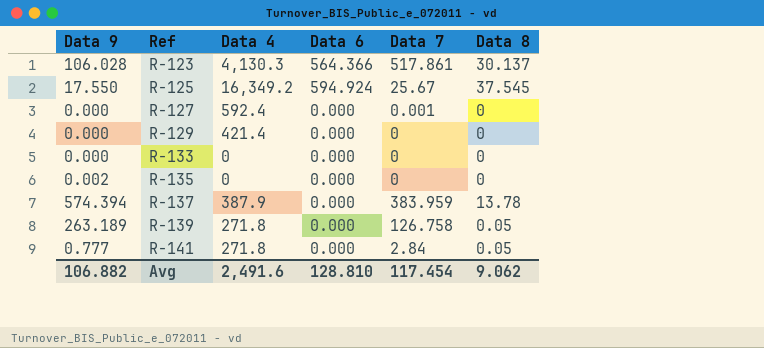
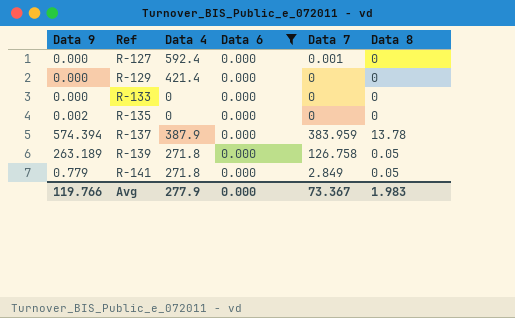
filter: none -> Data 6 = 0.000
R-141 | Data 9: 0.777 -> 0.779
R-141 | Data 7: 2.84 -> 2.849
Avg | Data 9: 106.882 -> 119.766
Avg | Data 4: 2,491.6 -> 277.9
Avg | Data 6: 128.810 -> 0.000
Avg | Data 7: 117.454 -> 73.367
Avg | Data 8: 9.062 -> 1.983

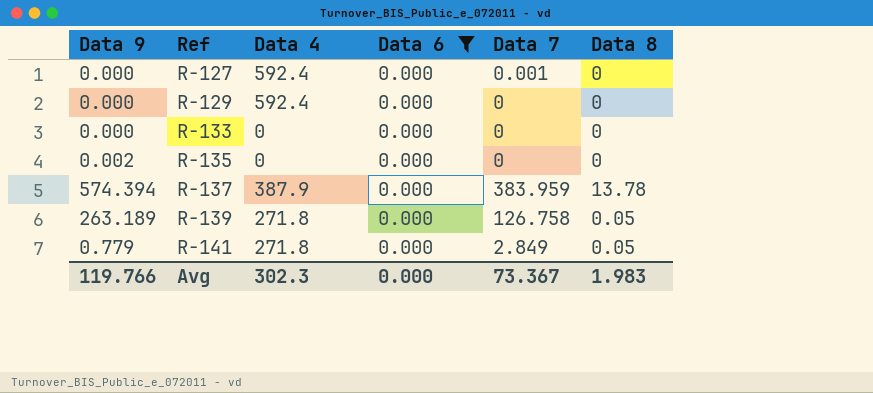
R-129 | Data 4: 421.4 -> 592.4
Avg | Data 4: 277.9 -> 302.3

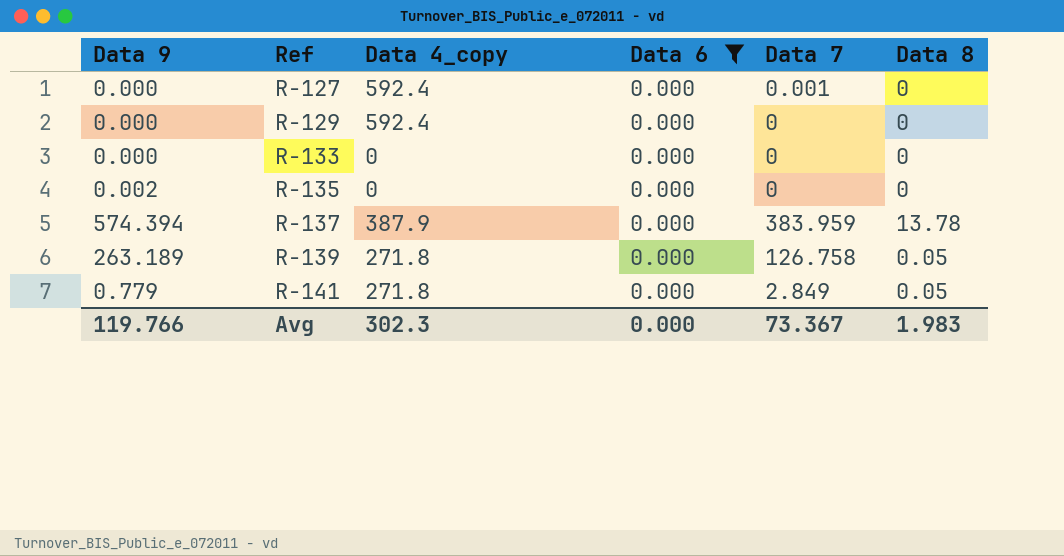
column name: Data 4 -> Data 4_copy

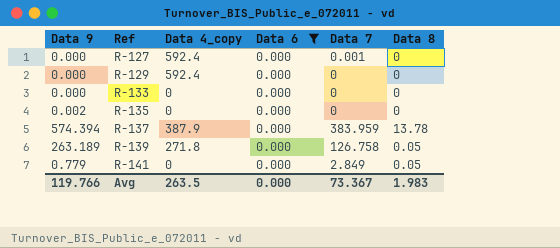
R-141 | Data 4_copy: 271.8 -> 0
Avg | Data 4_copy: 302.3 -> 263.5

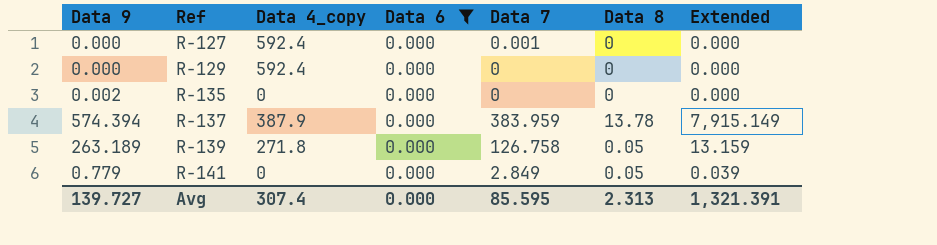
column Extended | formula: none -> [Data 9] * [Data 8]
row R-133: 0.000 | 0 | 0.000 | 0 | 0 -> none
Avg | Data 9: 119.766 -> 139.727
Avg | Data 4_copy: 263.5 -> 307.4
Avg | Data 7: 73.367 -> 85.595
Avg | Data 8: 1.983 -> 2.313

